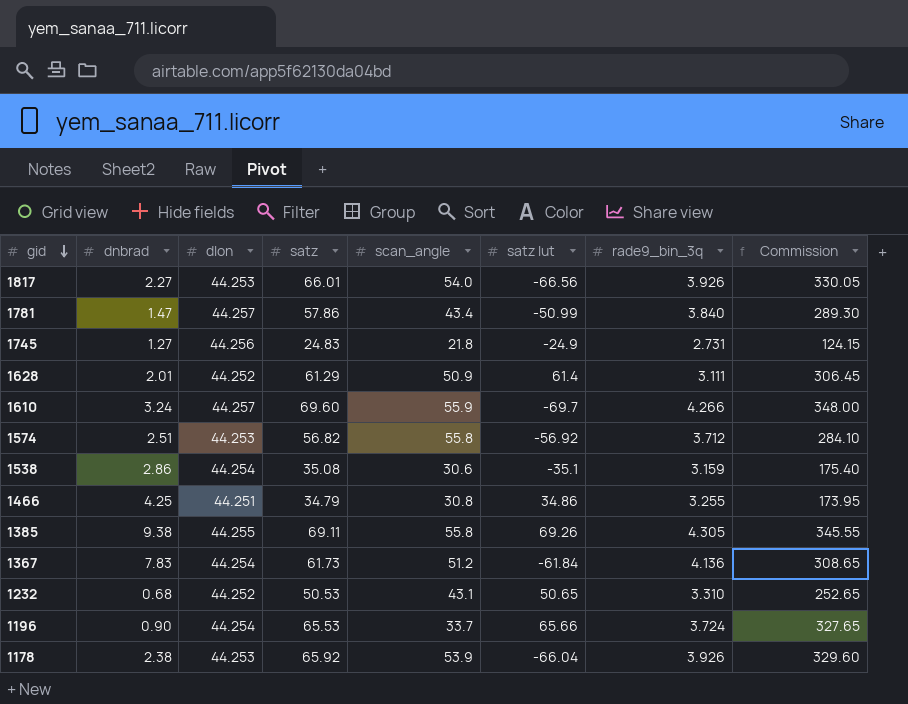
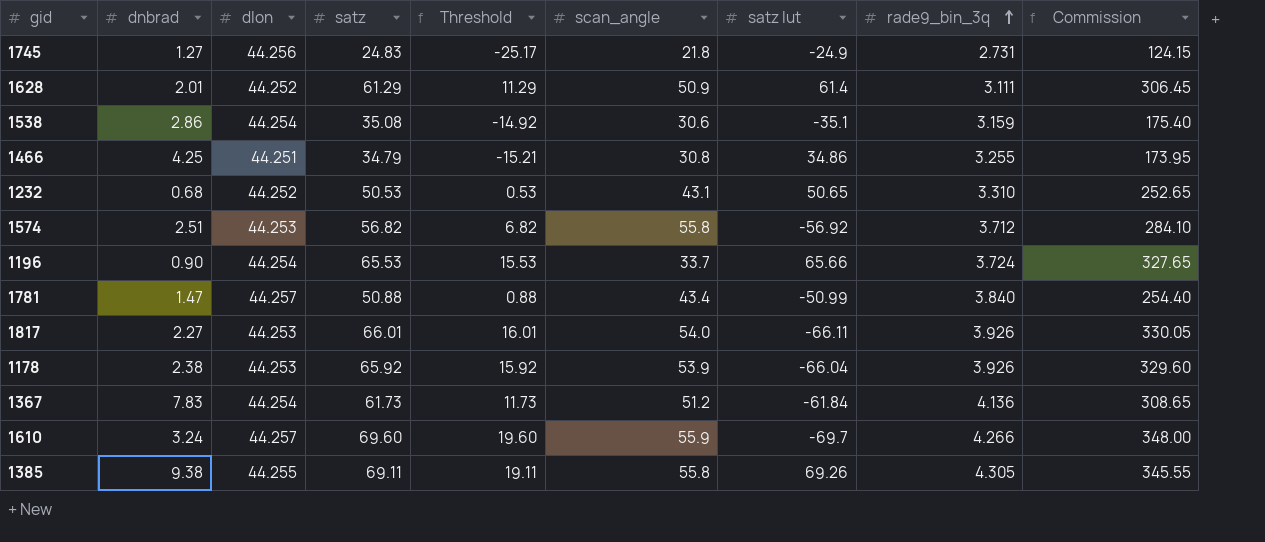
row order: gid descending -> rade9_bin_3q ascending
column Threshold | formula: none -> [satz] - 50
1781 | satz: 57.86 -> 50.88
1781 | Commission: 289.30 -> 254.40
1817 | satz lut: -66.56 -> -66.11

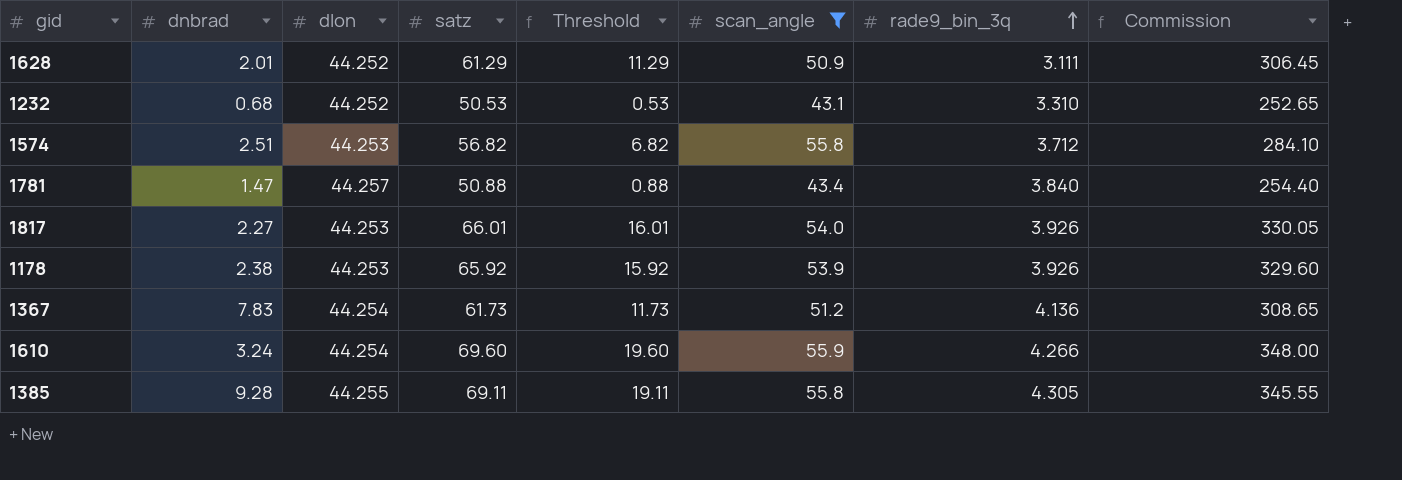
filter: none -> scan_angle >= 43.1
column satz lut | position: 7 -> none
1610 | dlon: 44.257 -> 44.254
1385 | dnbrad: 9.38 -> 9.28

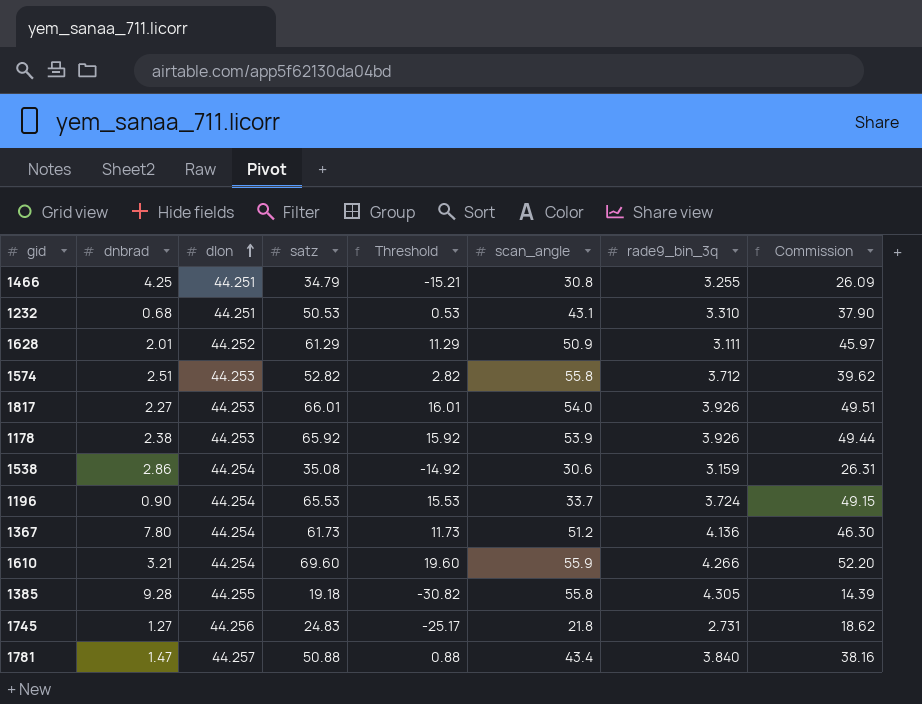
filter: scan_angle >= 43.1 -> none
row order: rade9_bin_3q ascending -> dlon ascending
column Commission | formula: [satz] * 5 -> [satz] * 0.75
1232 | dlon: 44.252 -> 44.251
1574 | satz: 56.82 -> 52.82
1574 | Threshold: 6.82 -> 2.82
1367 | dnbrad: 7.83 -> 7.80
1610 | dnbrad: 3.24 -> 3.21
1385 | satz: 69.11 -> 19.18
1385 | Threshold: 19.11 -> -30.82

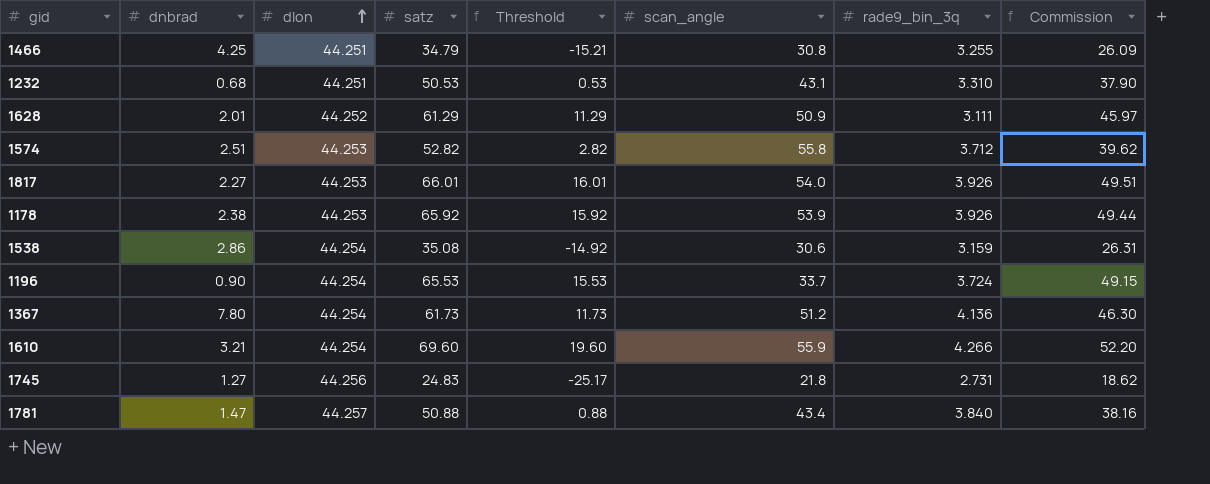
row 1385: 9.28 | 44.255 | 19.18 | -30.82 | 55.8 | 4.305 | 14.39 -> none

